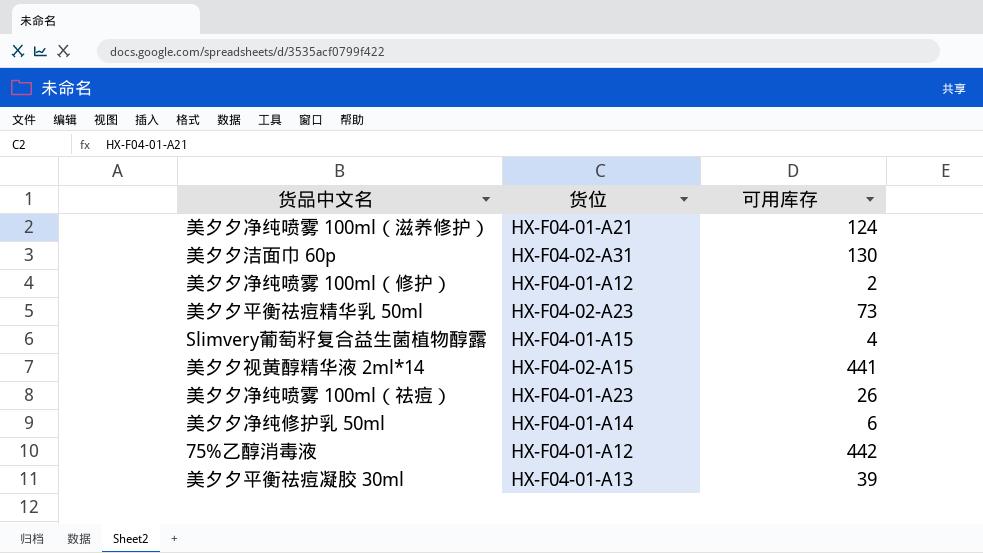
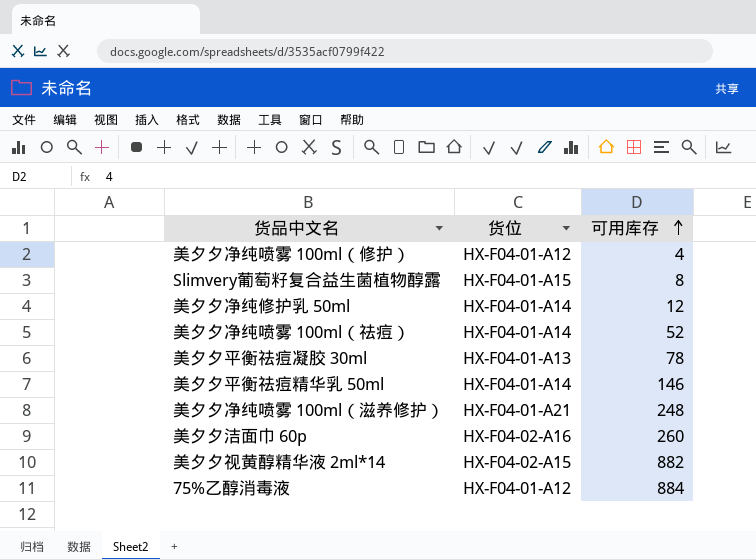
row order: none -> 可用库存 ascending
美夕夕净纯喷雾 100ml（修护） | 可用库存: 2 -> 4
Slimvery葡萄籽复合益生菌植物醇露 | 可用库存: 4 -> 8
美夕夕净纯修护乳 50ml | 可用库存: 6 -> 12
美夕夕净纯喷雾 100ml（祛痘） | 货位: HX-F04-01-A23 -> HX-F04-01-A14
美夕夕净纯喷雾 100ml（祛痘） | 可用库存: 26 -> 52
美夕夕平衡祛痘凝胶 30ml | 可用库存: 39 -> 78
美夕夕平衡祛痘精华乳 50ml | 货位: HX-F04-02-A23 -> HX-F04-01-A14
美夕夕平衡祛痘精华乳 50ml | 可用库存: 73 -> 146
美夕夕净纯喷雾 100ml（滋养修护） | 可用库存: 124 -> 248
美夕夕洁面巾 60p | 货位: HX-F04-02-A31 -> HX-F04-02-A16
美夕夕洁面巾 60p | 可用库存: 130 -> 260
美夕夕视黄醇精华液 2ml*14 | 可用库存: 441 -> 882
75%乙醇消毒液 | 可用库存: 442 -> 884

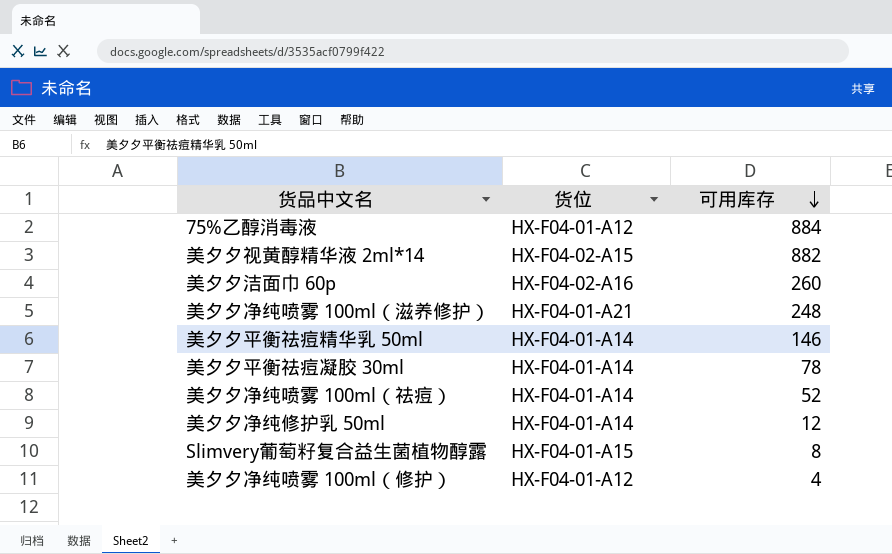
row order: 可用库存 ascending -> 可用库存 descending
美夕夕平衡祛痘凝胶 30ml | 货位: HX-F04-01-A13 -> HX-F04-01-A14

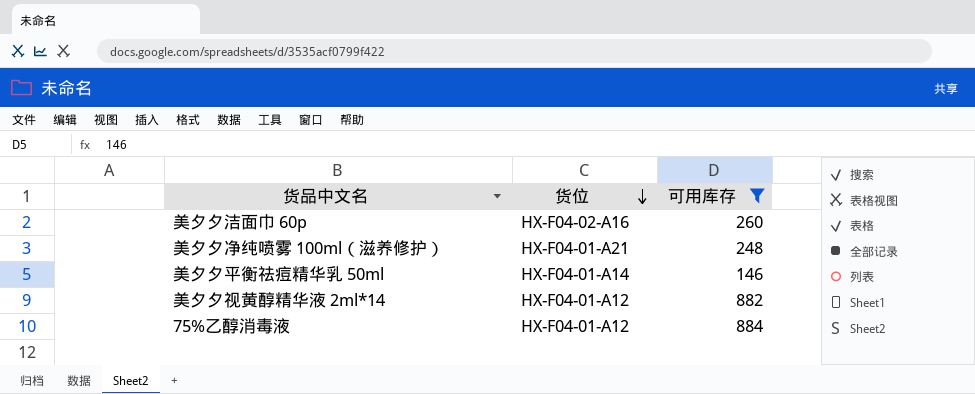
filter: none -> 可用库存 >= 146
row order: 可用库存 descending -> 货位 descending
美夕夕视黄醇精华液 2ml*14 | 货位: HX-F04-02-A15 -> HX-F04-01-A12

